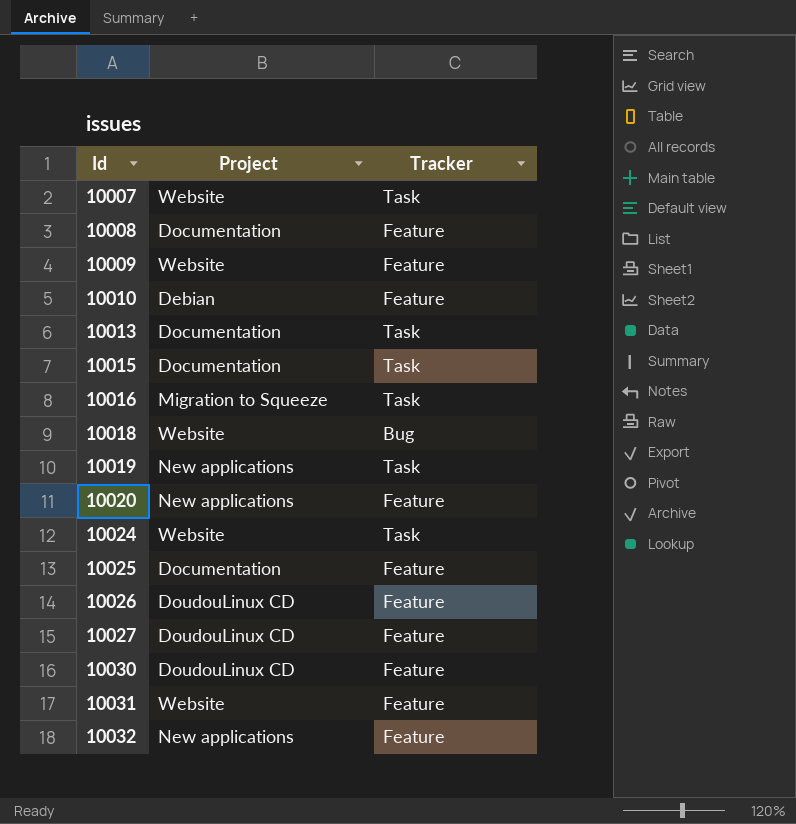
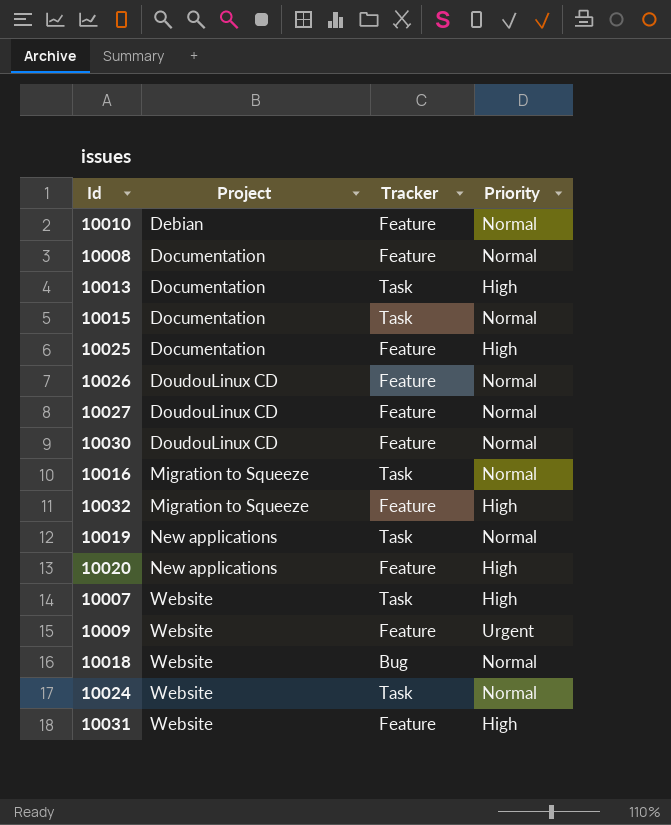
row order: Id ascending -> Project ascending
column Priority | position: none -> 4
10032 | Project: New applications -> Migration to Squeeze

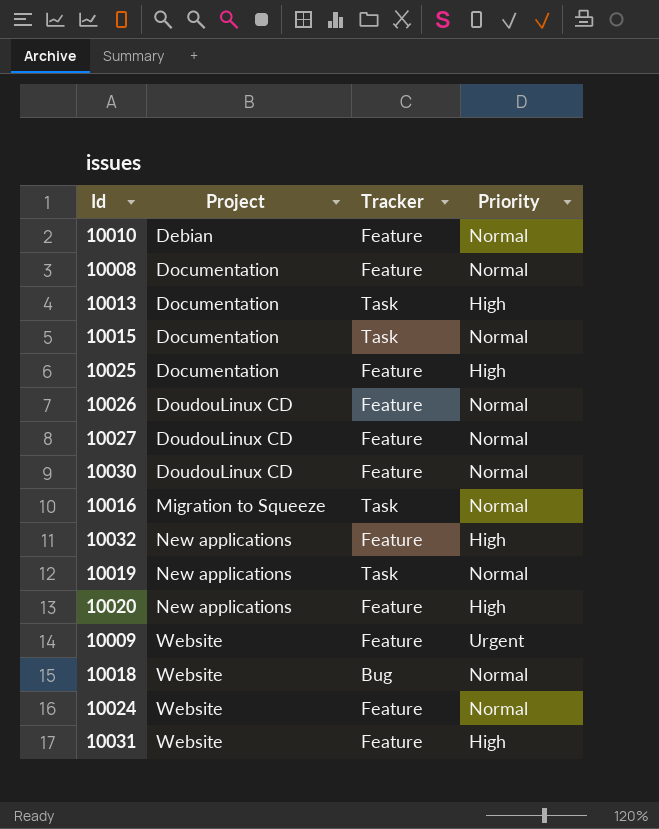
row 10007: Website | Task | High -> none
10032 | Project: Migration to Squeeze -> New applications
10024 | Tracker: Task -> Feature

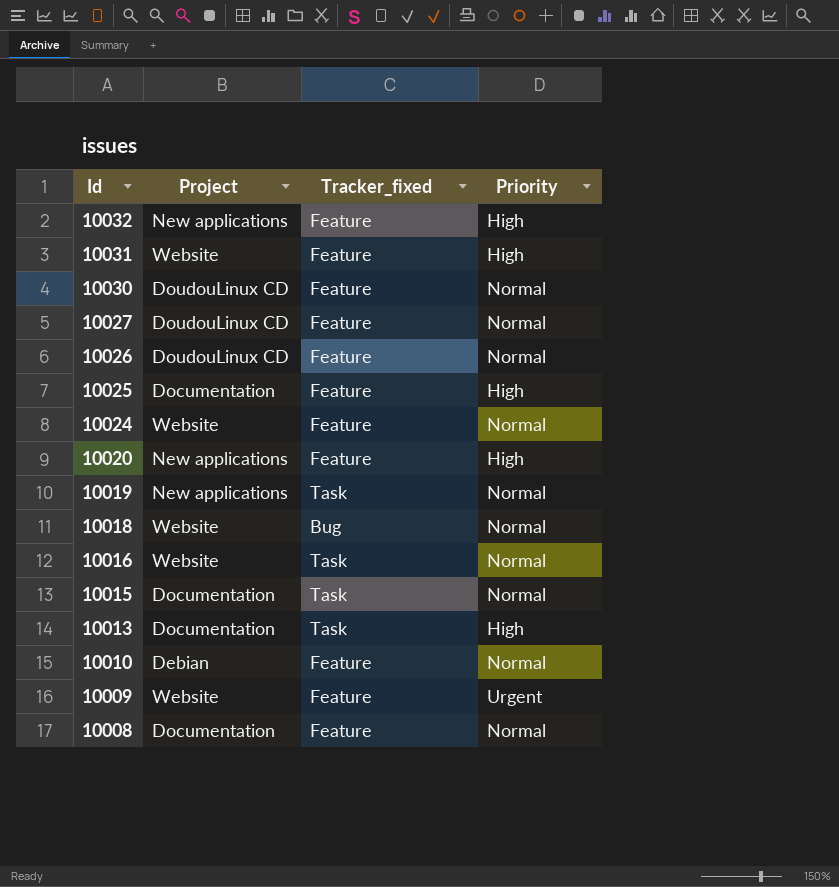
row order: Project ascending -> Id descending
column name: Tracker -> Tracker_fixed
10016 | Project: Migration to Squeeze -> Website

